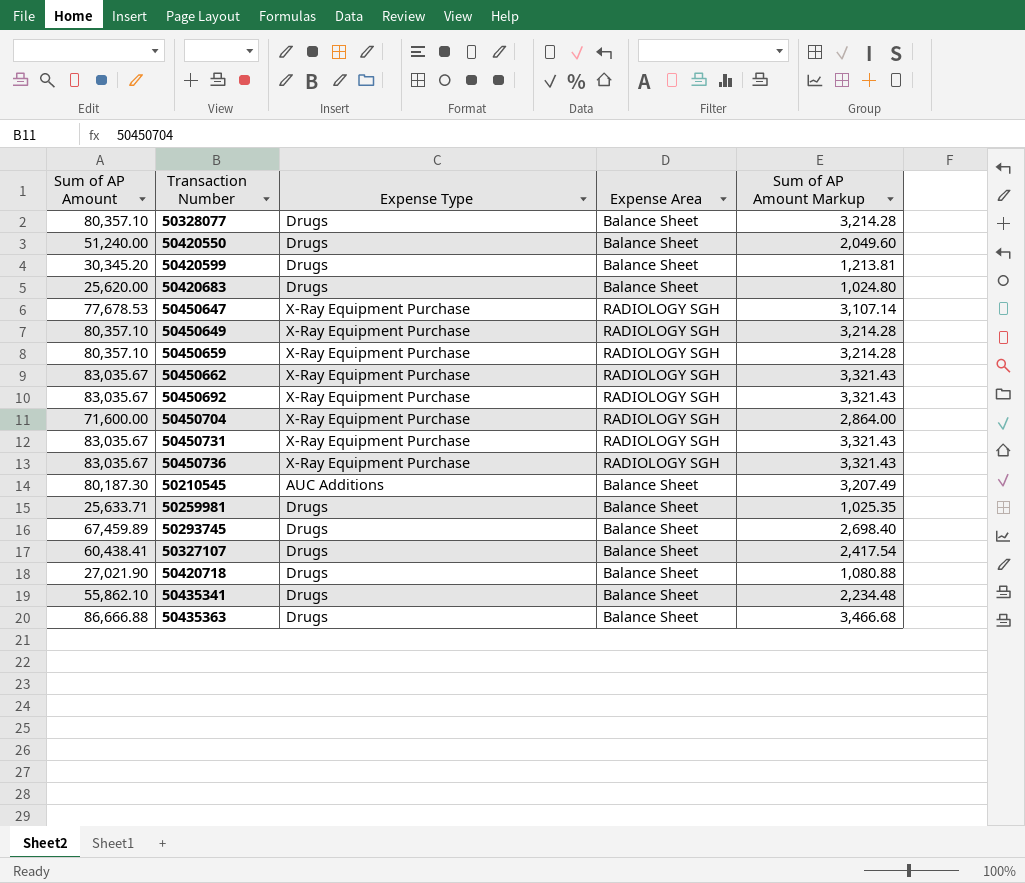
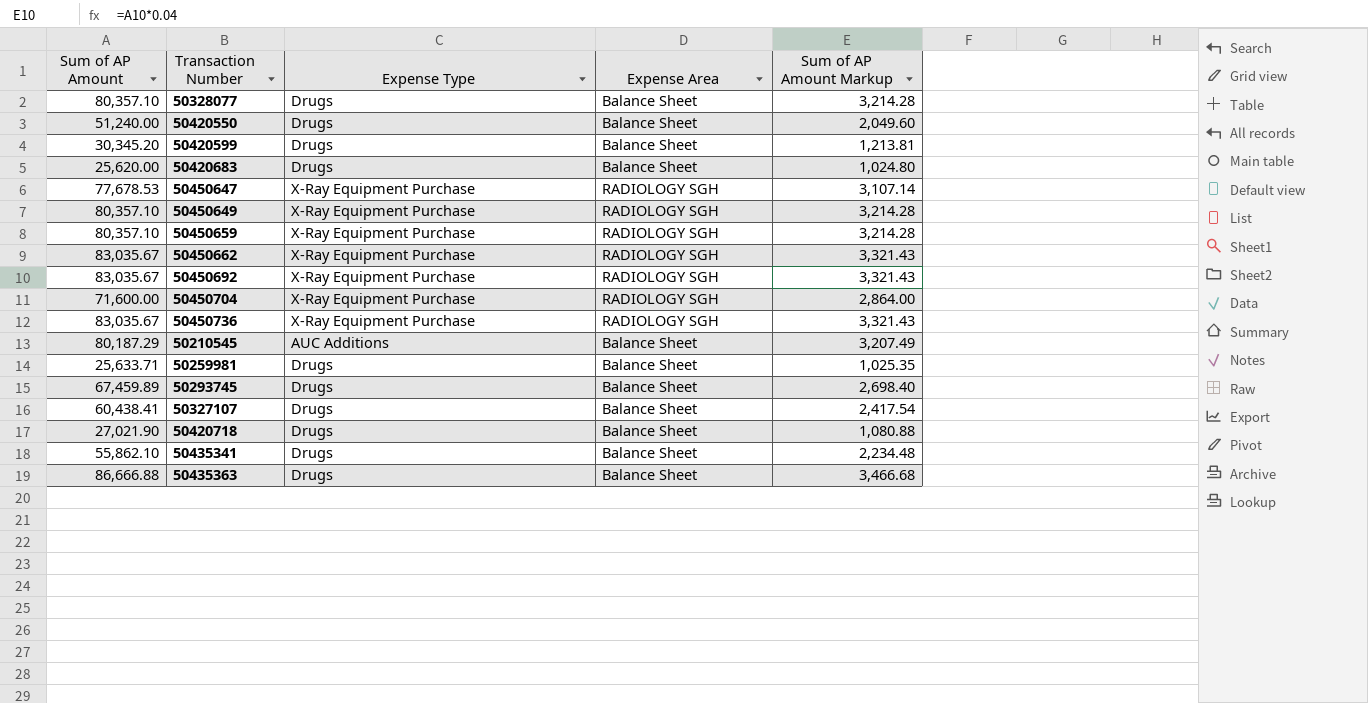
row 50450731: 83,035.67 | X-Ray Equipment Purchase | RADIOLOGY SGH | 3,321.43 -> none
50210545 | Sum of AP Amount: 80,187.30 -> 80,187.29

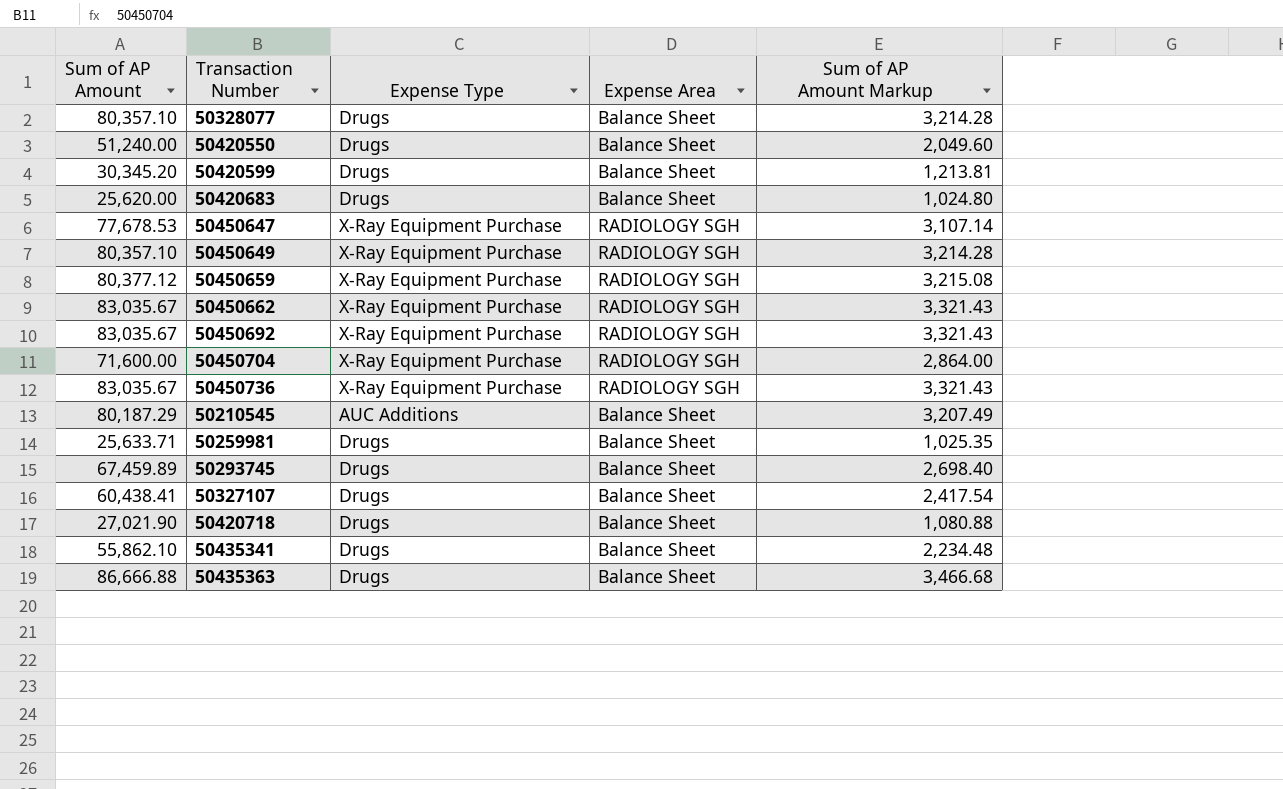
50450659 | Sum of AP Amount: 80,357.10 -> 80,377.12
50450659 | Sum of AP Amount Markup: 3,214.28 -> 3,215.08

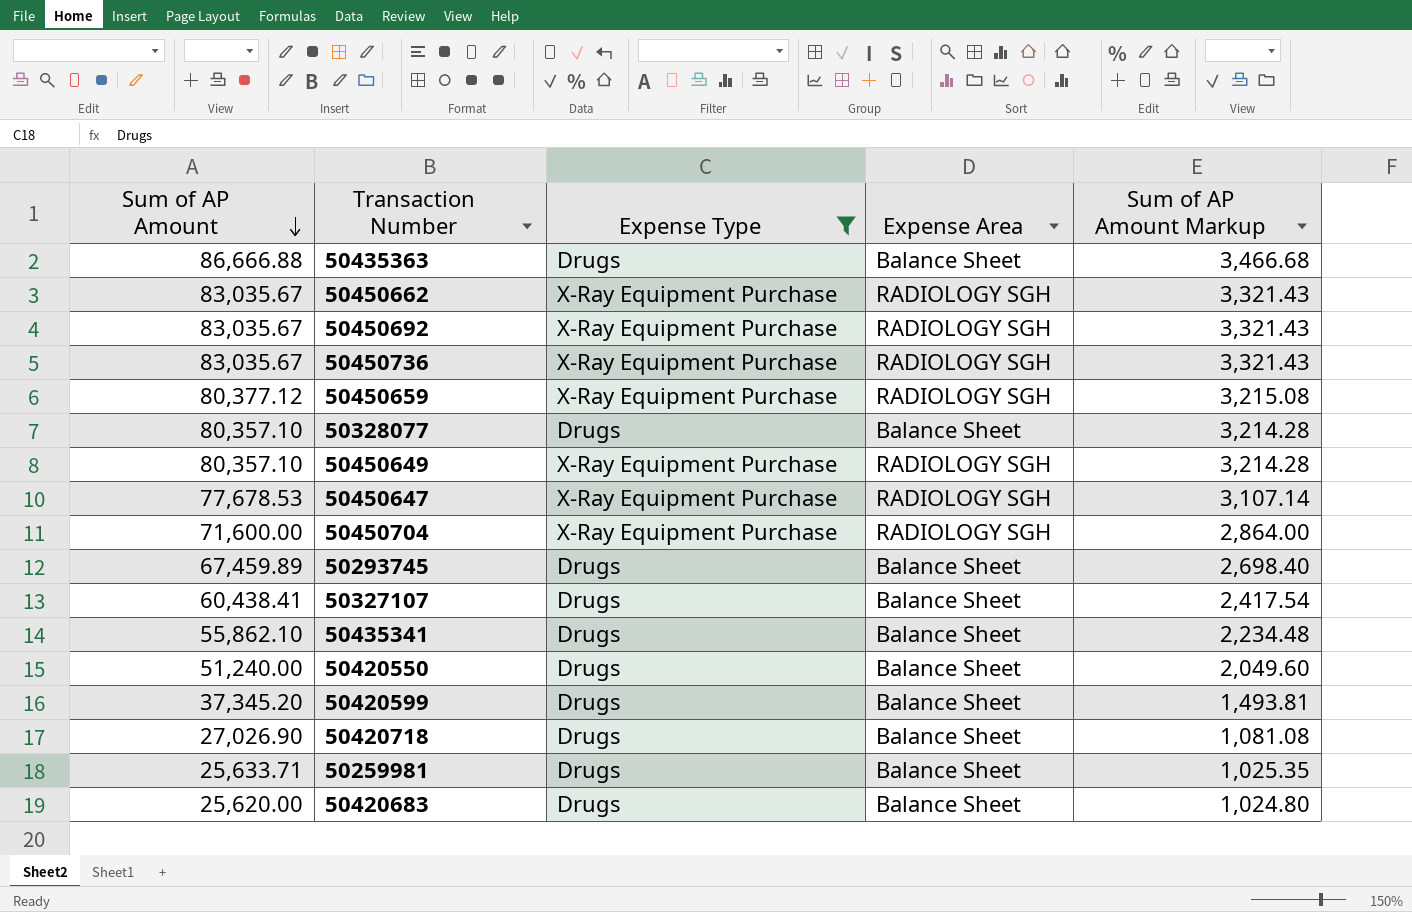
filter: none -> Expense Type != AUC Additions
row order: none -> Sum of AP Amount descending
50420599 | Sum of AP Amount: 30,345.20 -> 37,345.20
50420599 | Sum of AP Amount Markup: 1,213.81 -> 1,493.81
50420718 | Sum of AP Amount: 27,021.90 -> 27,026.90
50420718 | Sum of AP Amount Markup: 1,080.88 -> 1,081.08

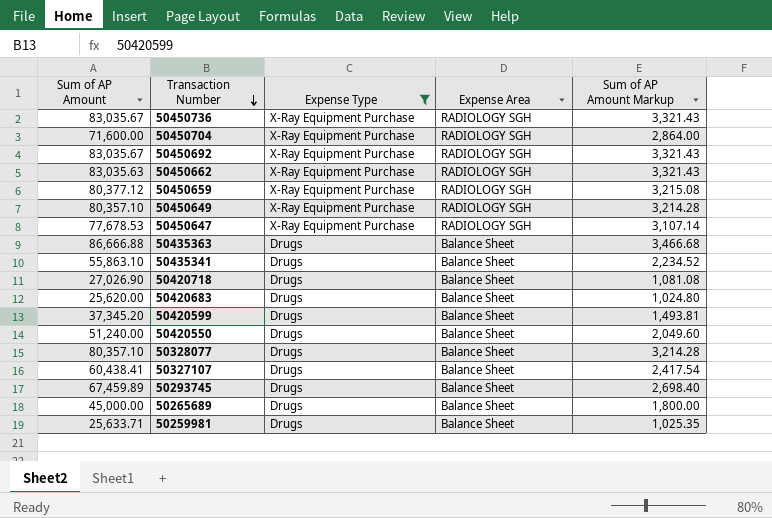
row order: Sum of AP Amount descending -> Transaction Number descending
50450662 | Sum of AP Amount: 83,035.67 -> 83,035.63
50435341 | Sum of AP Amount: 55,862.10 -> 55,863.10
50435341 | Sum of AP Amount Markup: 2,234.48 -> 2,234.52
row 50265689: none -> 45,000.00 | Drugs | Balance Sheet | 1,800.00

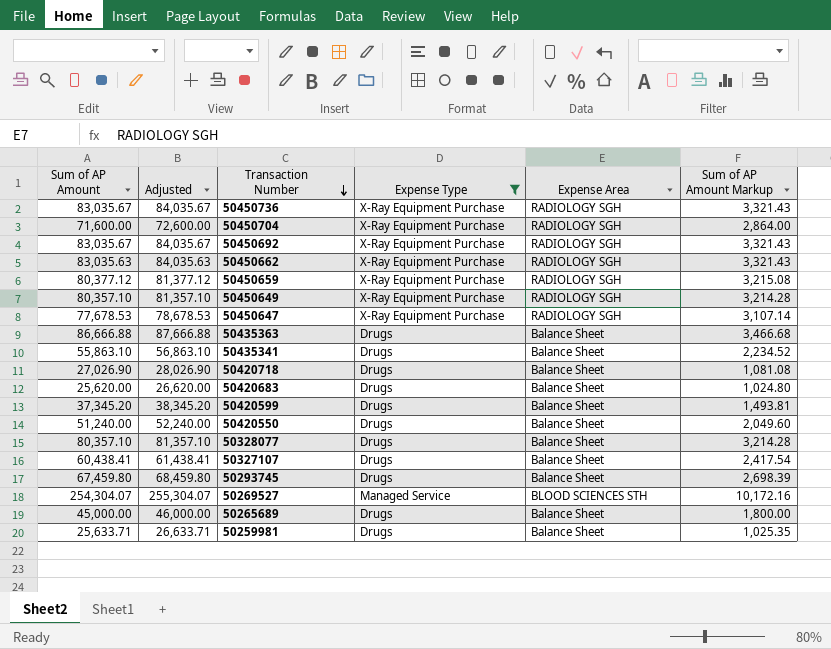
column Adjusted | formula: none -> [Sum of AP Amount] + 1000
50293745 | Sum of AP Amount: 67,459.89 -> 67,459.80
50293745 | Sum of AP Amount Markup: 2,698.40 -> 2,698.39
row 50269527: none -> 254,304.07 | 255,304.07 | Managed Service | BLOOD SCIENCES STH | 10,172.16

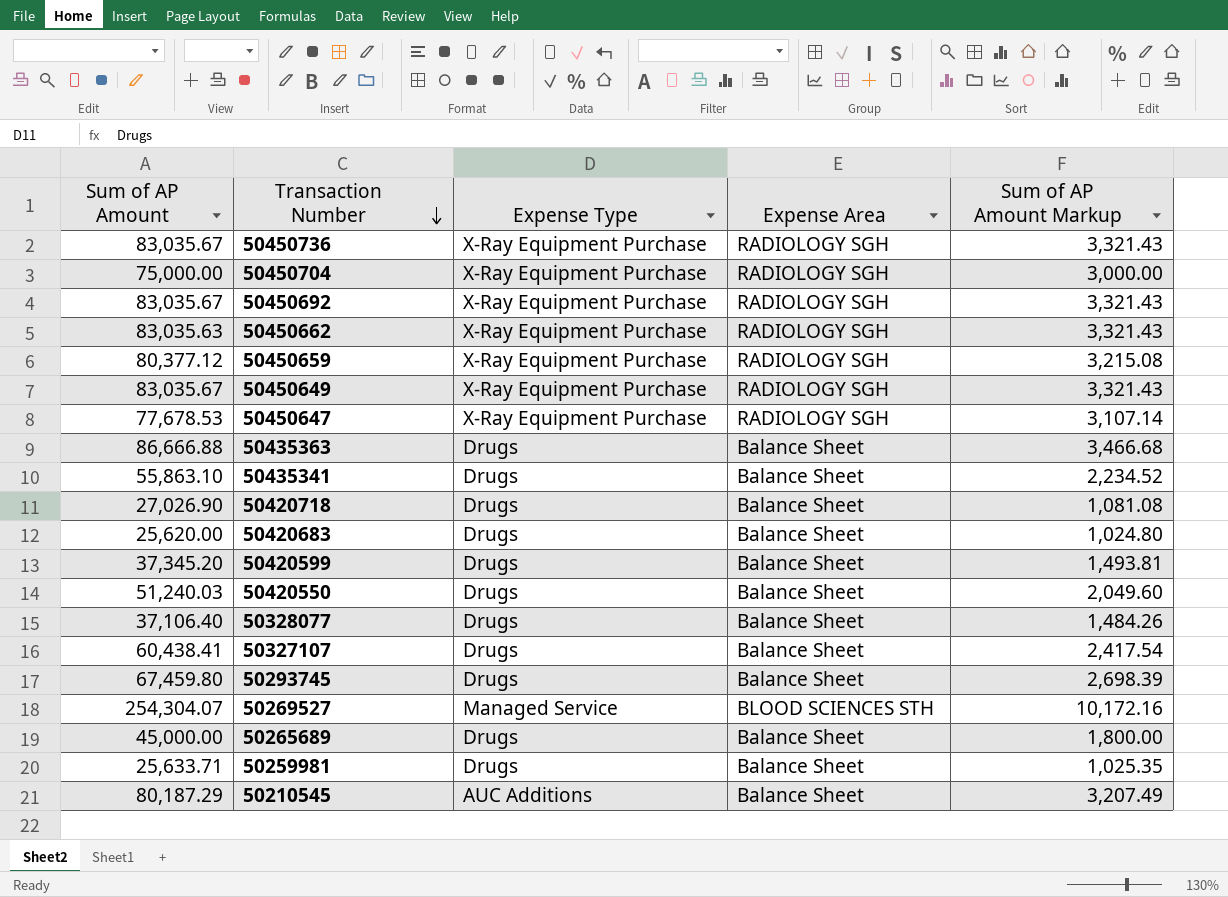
filter: Expense Type != AUC Additions -> none
column Adjusted | formula: [Sum of AP Amount] + 1000 -> none
50450704 | Sum of AP Amount: 71,600.00 -> 75,000.00
50450704 | Sum of AP Amount Markup: 2,864.00 -> 3,000.00
50450649 | Sum of AP Amount: 80,357.10 -> 83,035.67
50450649 | Sum of AP Amount Markup: 3,214.28 -> 3,321.43
50420550 | Sum of AP Amount: 51,240.00 -> 51,240.03
50328077 | Sum of AP Amount: 80,357.10 -> 37,106.40
50328077 | Sum of AP Amount Markup: 3,214.28 -> 1,484.26

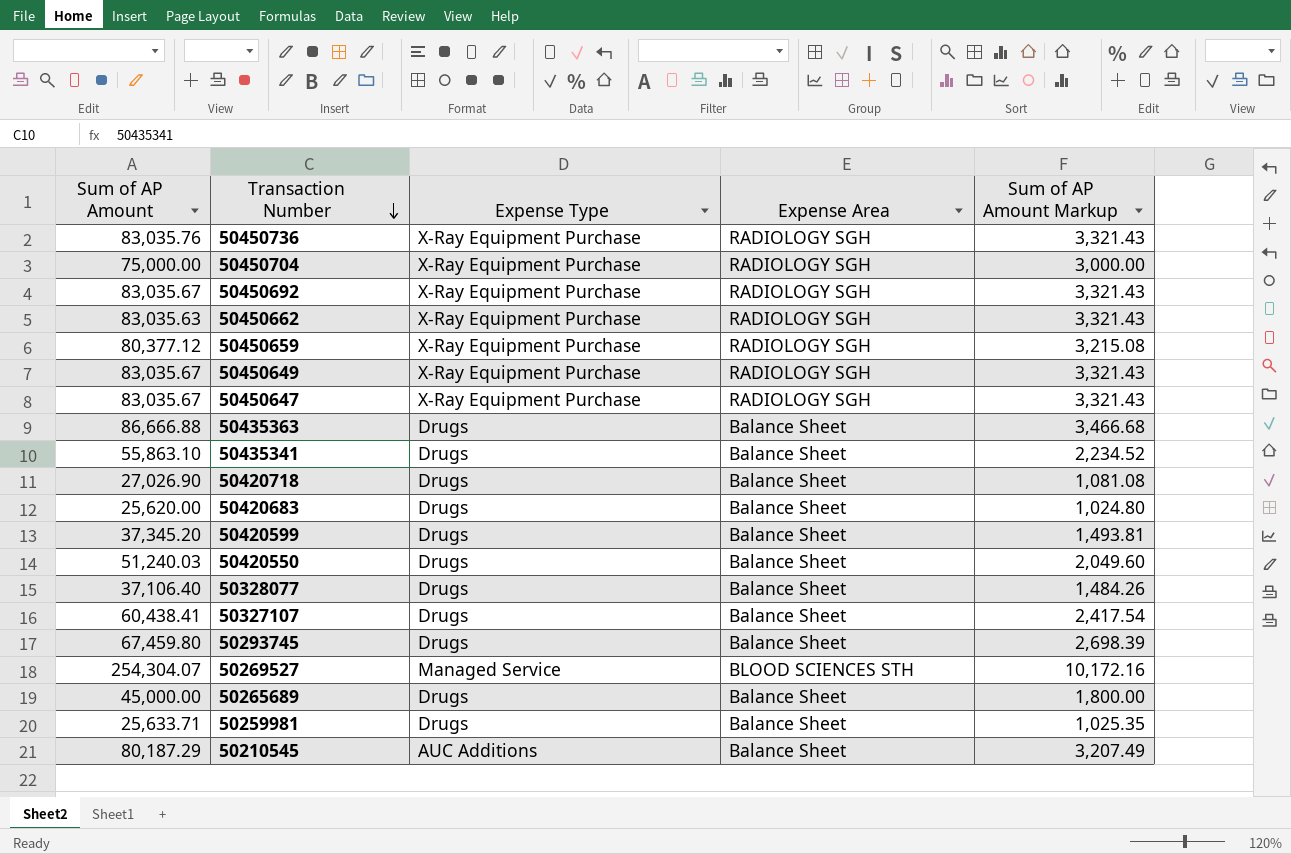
50450736 | Sum of AP Amount: 83,035.67 -> 83,035.76
50450647 | Sum of AP Amount: 77,678.53 -> 83,035.67
50450647 | Sum of AP Amount Markup: 3,107.14 -> 3,321.43

